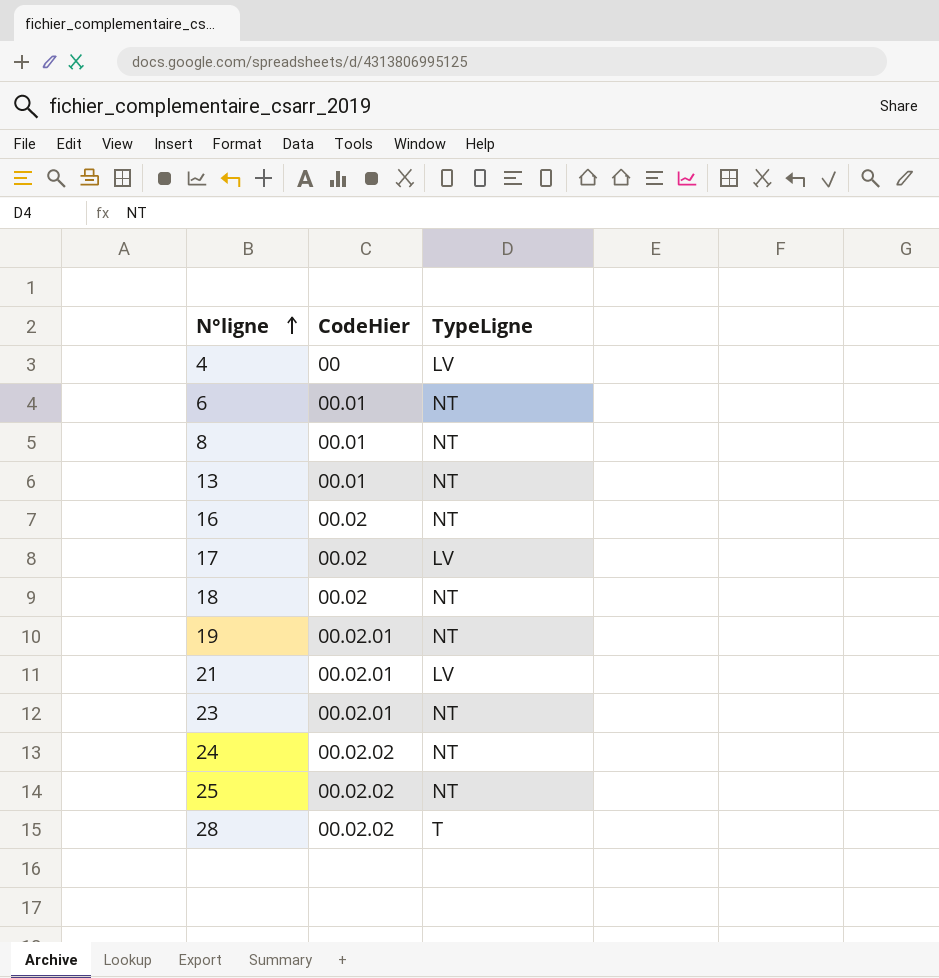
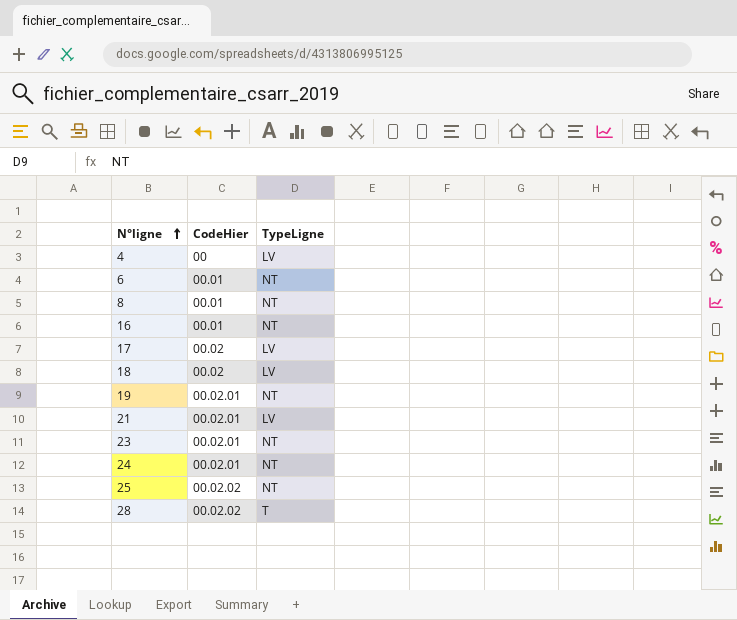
row 13: 00.01 | NT -> none
16 | CodeHier: 00.02 -> 00.01
18 | TypeLigne: NT -> LV
24 | CodeHier: 00.02.02 -> 00.02.01

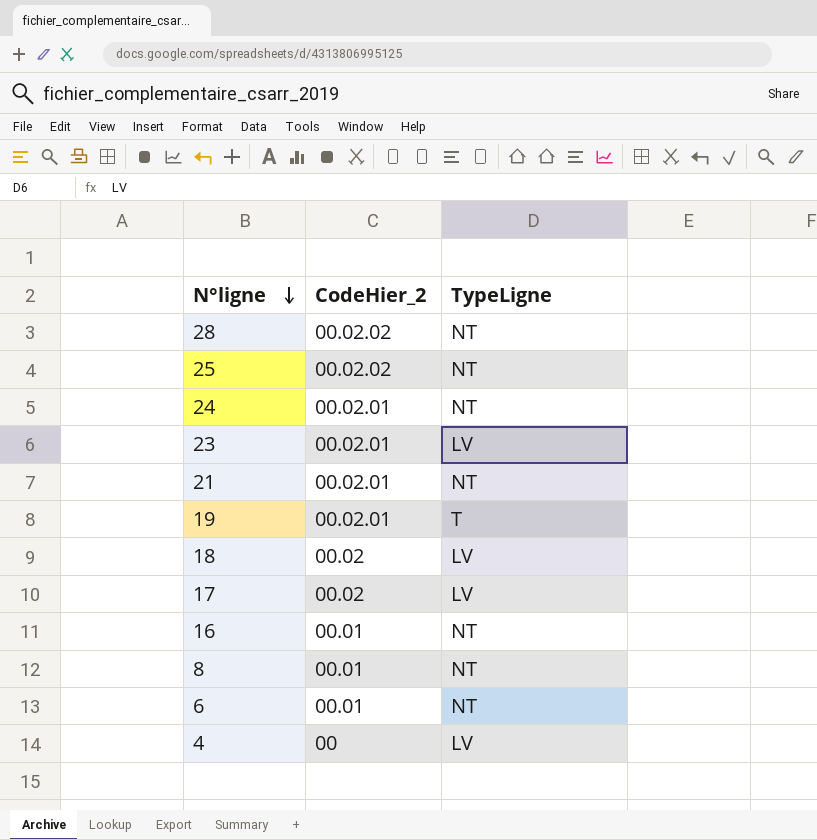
row order: N°ligne ascending -> N°ligne descending
column name: CodeHier -> CodeHier_2
28 | TypeLigne: T -> NT
23 | TypeLigne: NT -> LV
21 | TypeLigne: LV -> NT
19 | TypeLigne: NT -> T

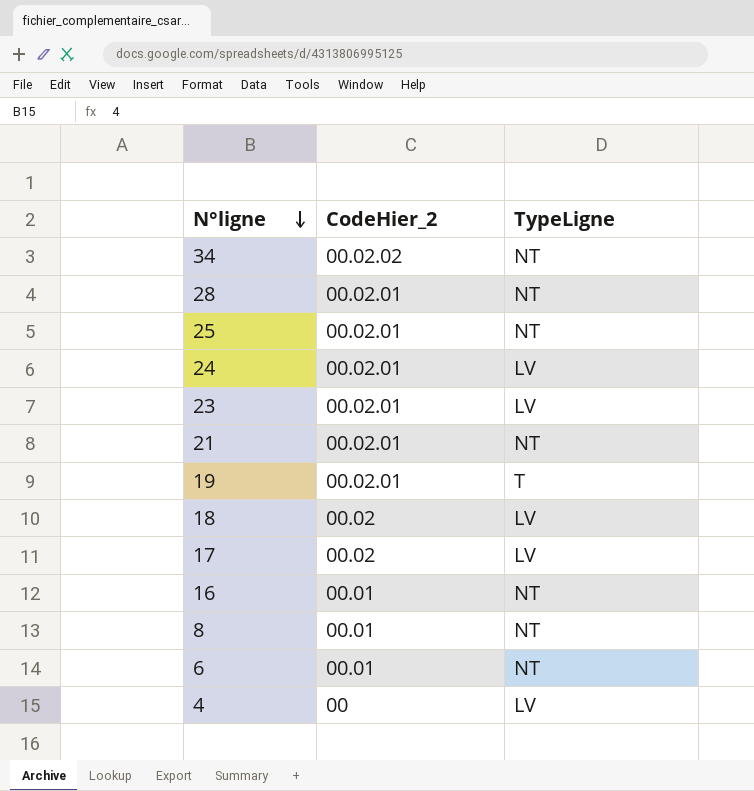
row 34: none -> 00.02.02 | NT
28 | CodeHier_2: 00.02.02 -> 00.02.01
25 | CodeHier_2: 00.02.02 -> 00.02.01
24 | TypeLigne: NT -> LV

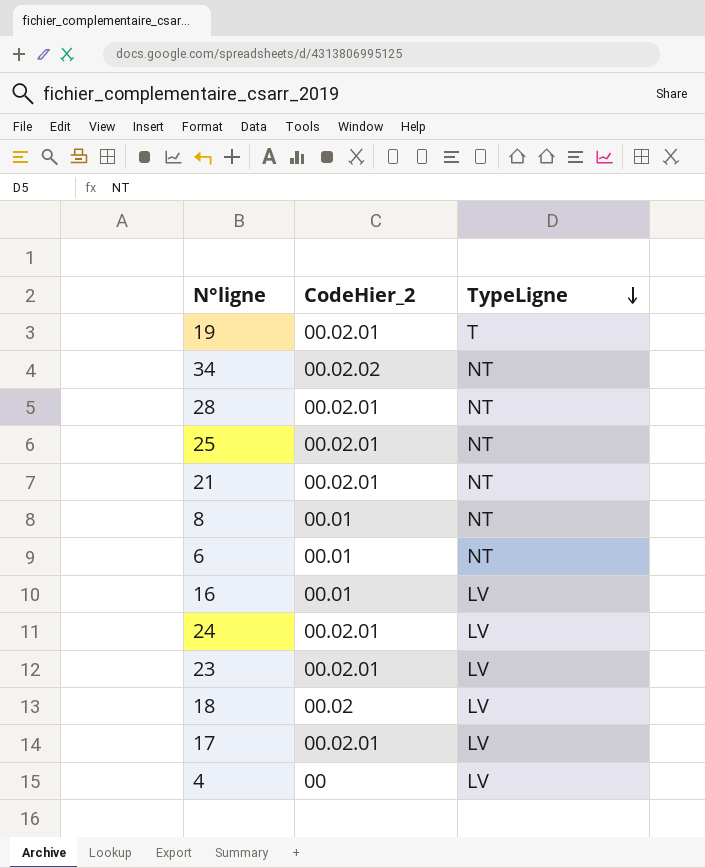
row order: N°ligne descending -> TypeLigne descending
16 | TypeLigne: NT -> LV
17 | CodeHier_2: 00.02 -> 00.02.01

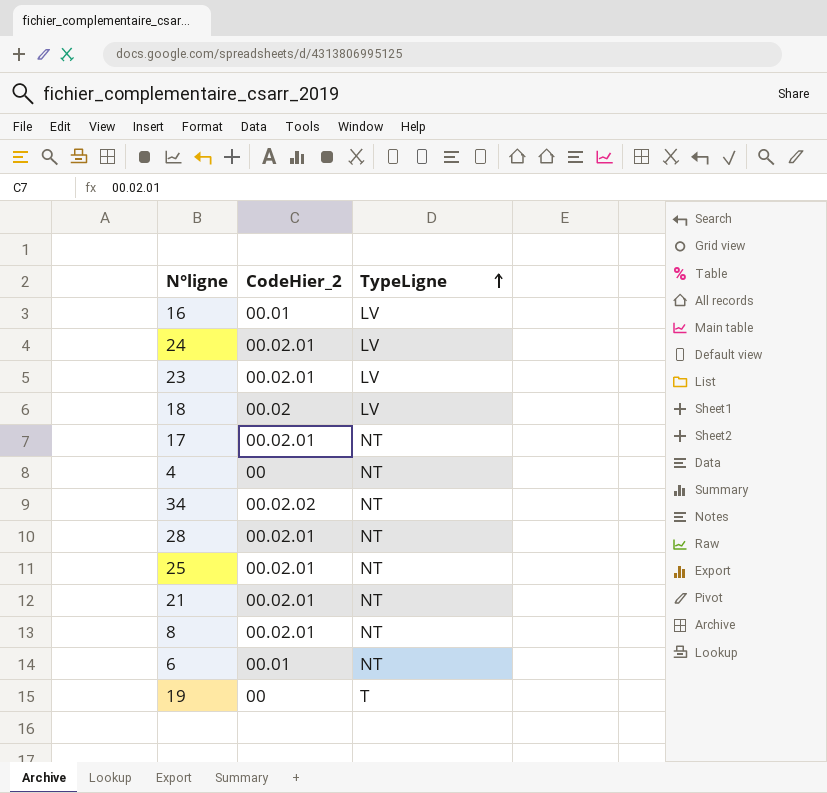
row order: TypeLigne descending -> TypeLigne ascending
17 | TypeLigne: LV -> NT
4 | TypeLigne: LV -> NT
8 | CodeHier_2: 00.01 -> 00.02.01
19 | CodeHier_2: 00.02.01 -> 00

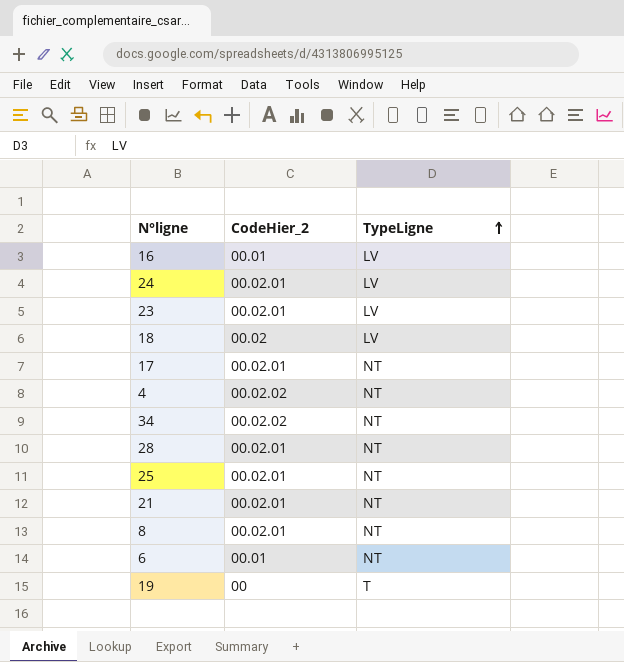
4 | CodeHier_2: 00 -> 00.02.02

